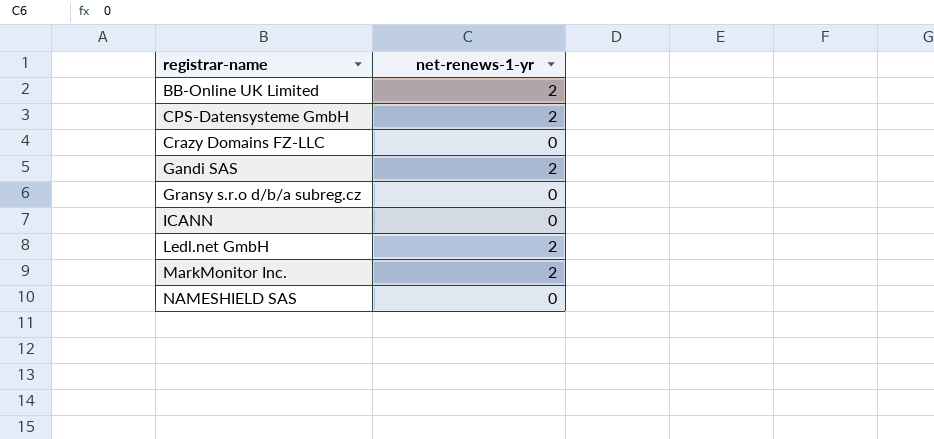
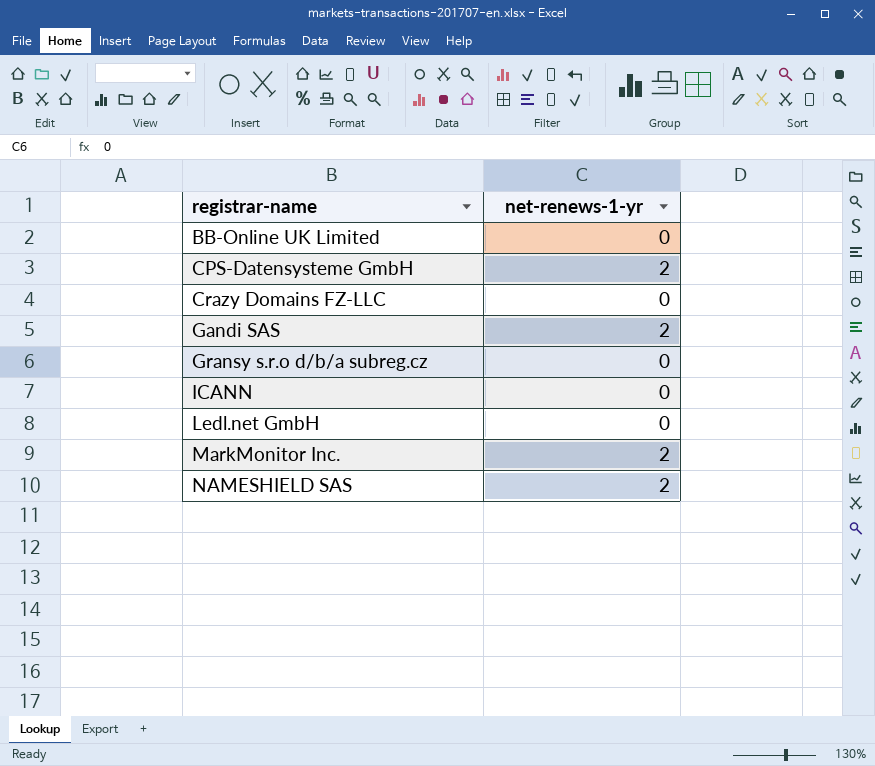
BB-Online UK Limited | net-renews-1-yr: 2 -> 0
Ledl.net GmbH | net-renews-1-yr: 2 -> 0
NAMESHIELD SAS | net-renews-1-yr: 0 -> 2

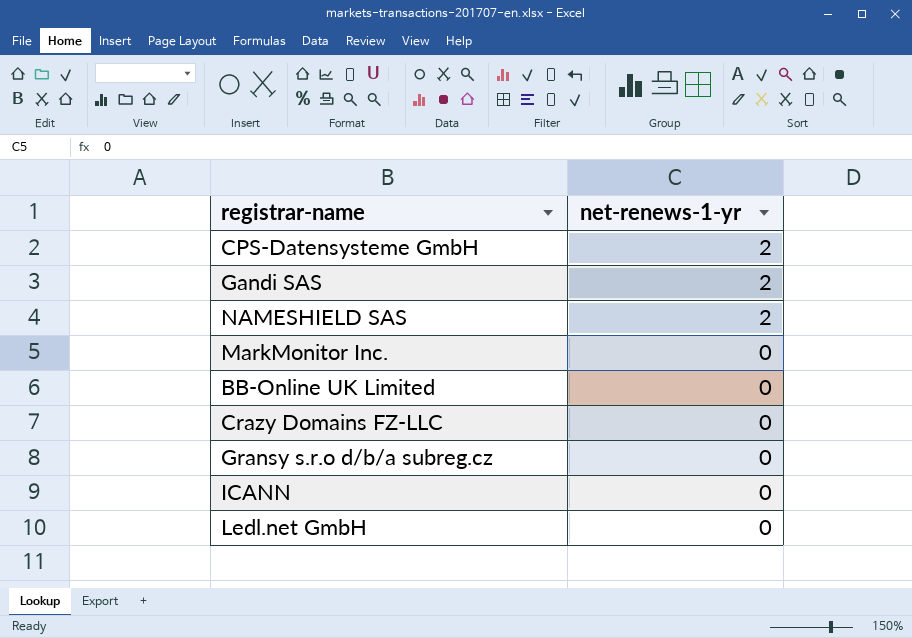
row order: registrar-name ascending -> net-renews-1-yr descending
MarkMonitor Inc. | net-renews-1-yr: 2 -> 0

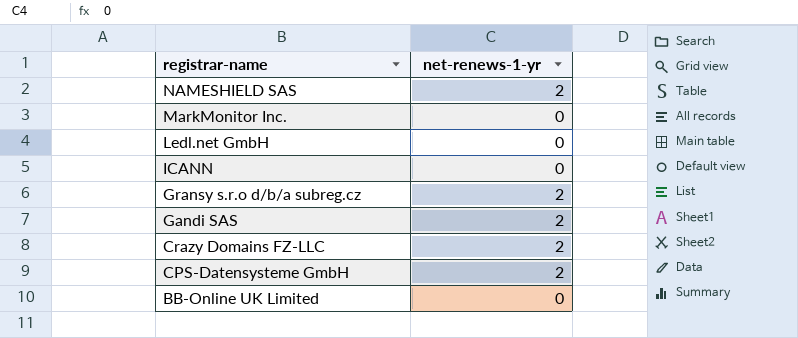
row order: net-renews-1-yr descending -> registrar-name descending
Gransy s.r.o d/b/a subreg.cz | net-renews-1-yr: 0 -> 2
Crazy Domains FZ-LLC | net-renews-1-yr: 0 -> 2

